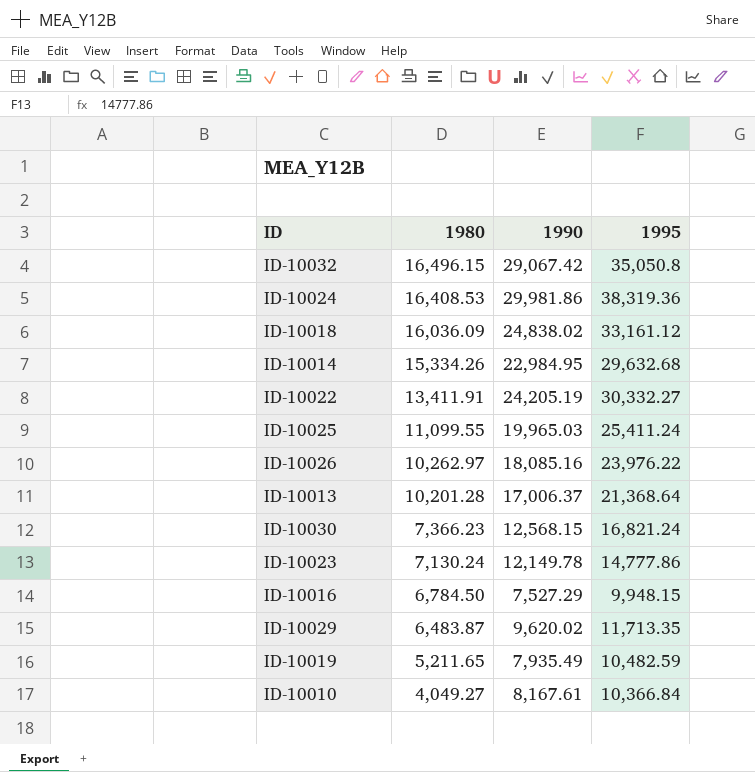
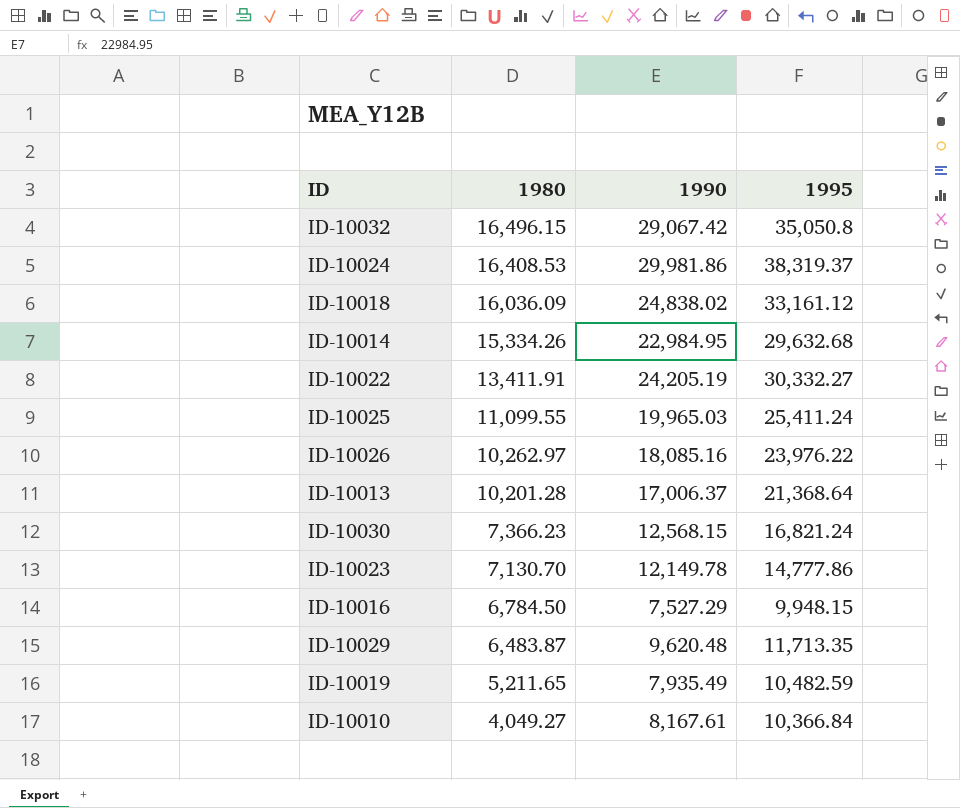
ID-10024 | 1995: 38,319.36 -> 38,319.37
ID-10023 | 1980: 7,130.24 -> 7,130.70
ID-10029 | 1990: 9,620.02 -> 9,620.48

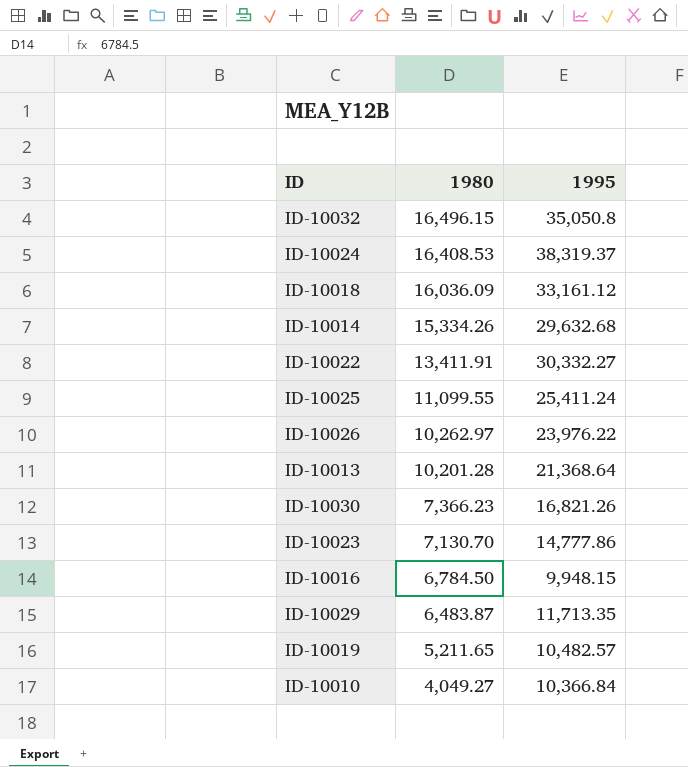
column 1990 | position: 3 -> none
ID-10030 | 1995: 16,821.24 -> 16,821.26
ID-10019 | 1995: 10,482.59 -> 10,482.57

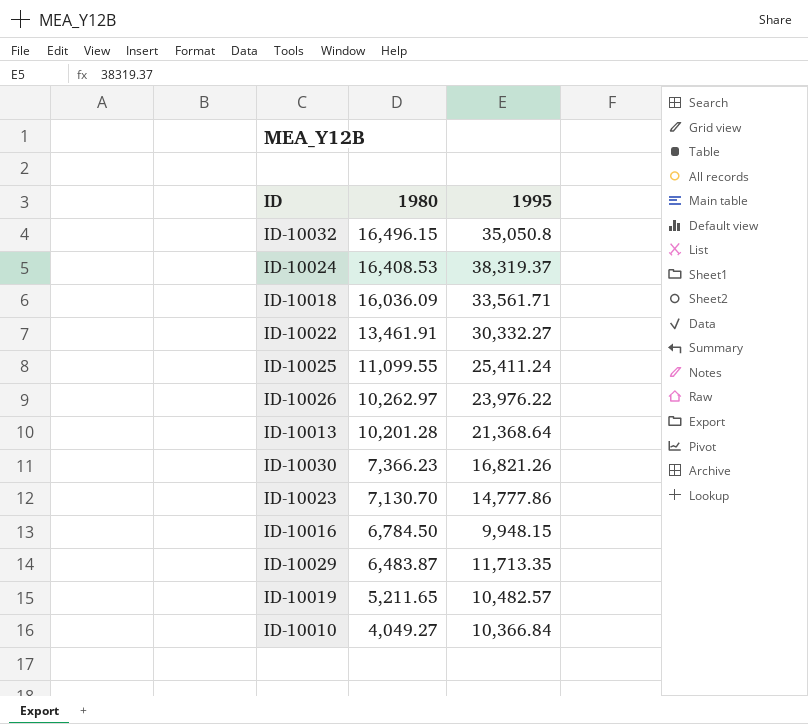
row ID-10014: 15,334.26 | 29,632.68 -> none
ID-10018 | 1995: 33,161.12 -> 33,561.71
ID-10022 | 1980: 13,411.91 -> 13,461.91

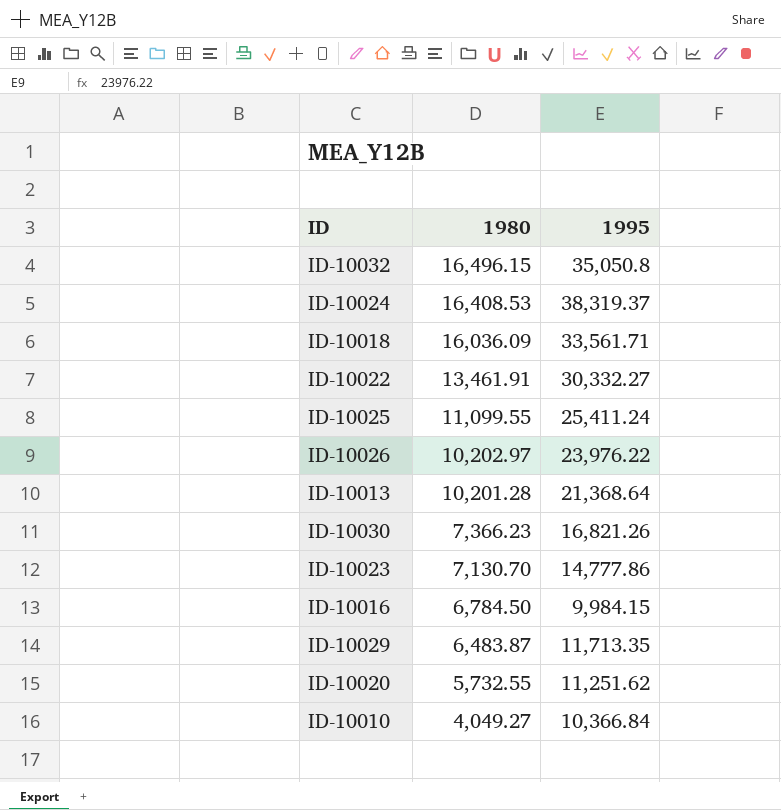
row ID-10019: 5,211.65 | 10,482.57 -> none
ID-10026 | 1980: 10,262.97 -> 10,202.97
ID-10016 | 1995: 9,948.15 -> 9,984.15
row ID-10020: none -> 5,732.55 | 11,251.62

